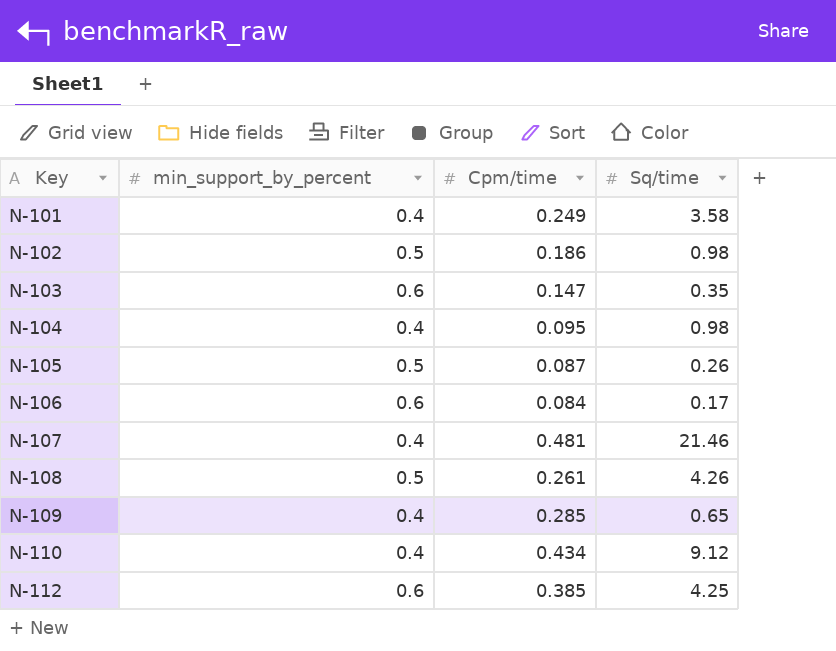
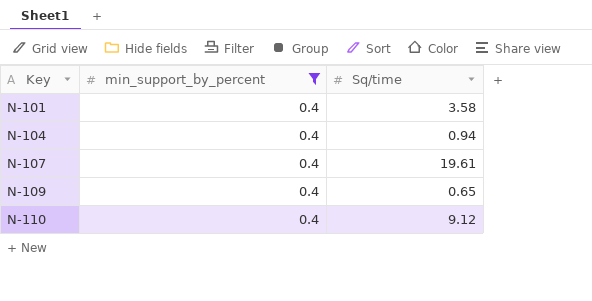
filter: none -> min_support_by_percent = 0.4
column Cpm/time | position: 3 -> none
N-104 | Sq/time: 0.98 -> 0.94
N-107 | Sq/time: 21.46 -> 19.61

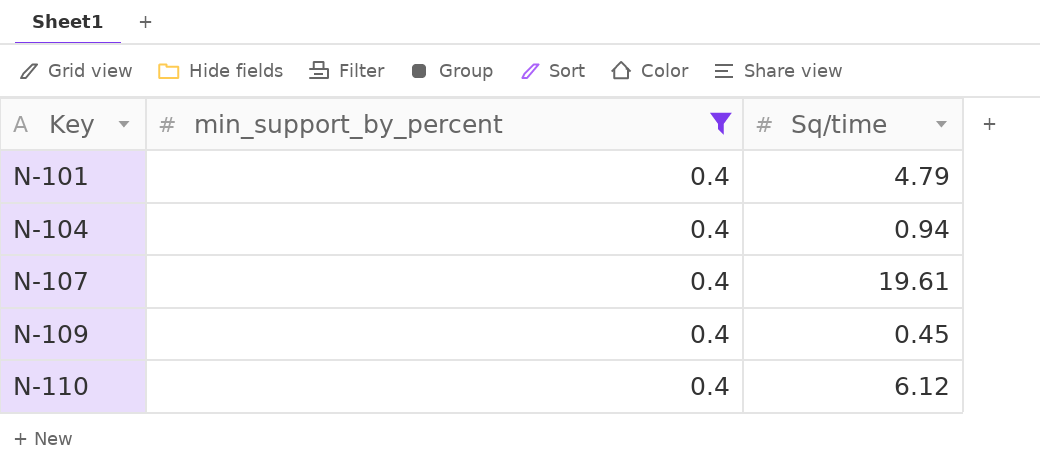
N-101 | Sq/time: 3.58 -> 4.79
N-109 | Sq/time: 0.65 -> 0.45
N-110 | Sq/time: 9.12 -> 6.12

